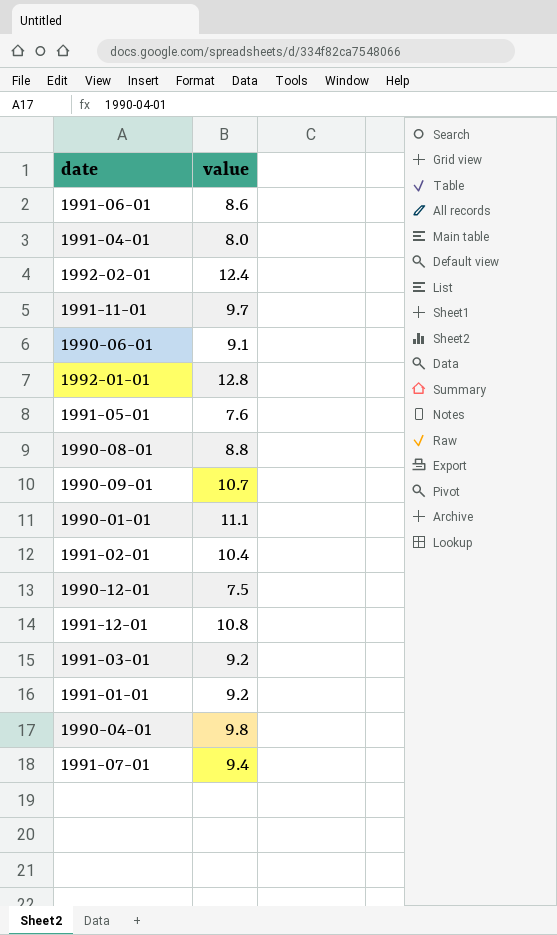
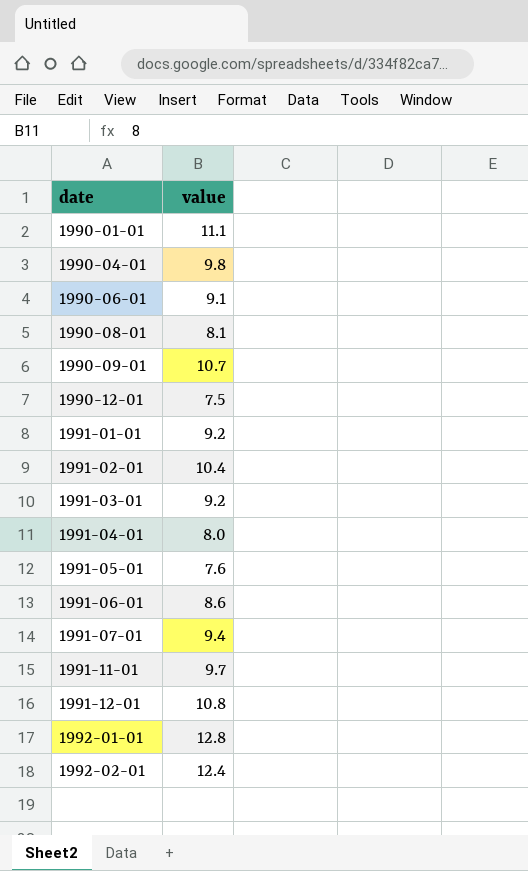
row order: none -> date ascending
1990-08-01 | value: 8.8 -> 8.1

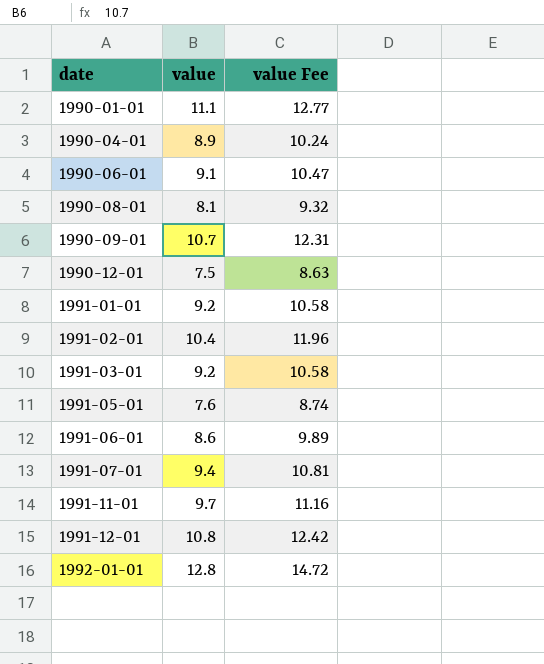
column value Fee | formula: none -> [value] * 1.15
row 1991-04-01: 8.0 -> none
row 1992-02-01: 12.4 -> none
1990-04-01 | value: 9.8 -> 8.9

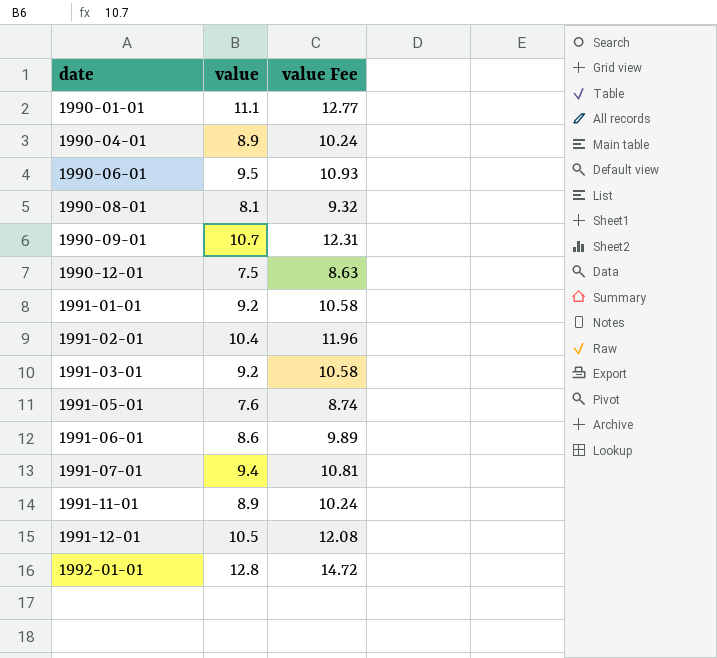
1990-06-01 | value: 9.1 -> 9.5
1990-06-01 | value Fee: 10.47 -> 10.93
1991-11-01 | value: 9.7 -> 8.9
1991-11-01 | value Fee: 11.16 -> 10.24
1991-12-01 | value: 10.8 -> 10.5
1991-12-01 | value Fee: 12.42 -> 12.08

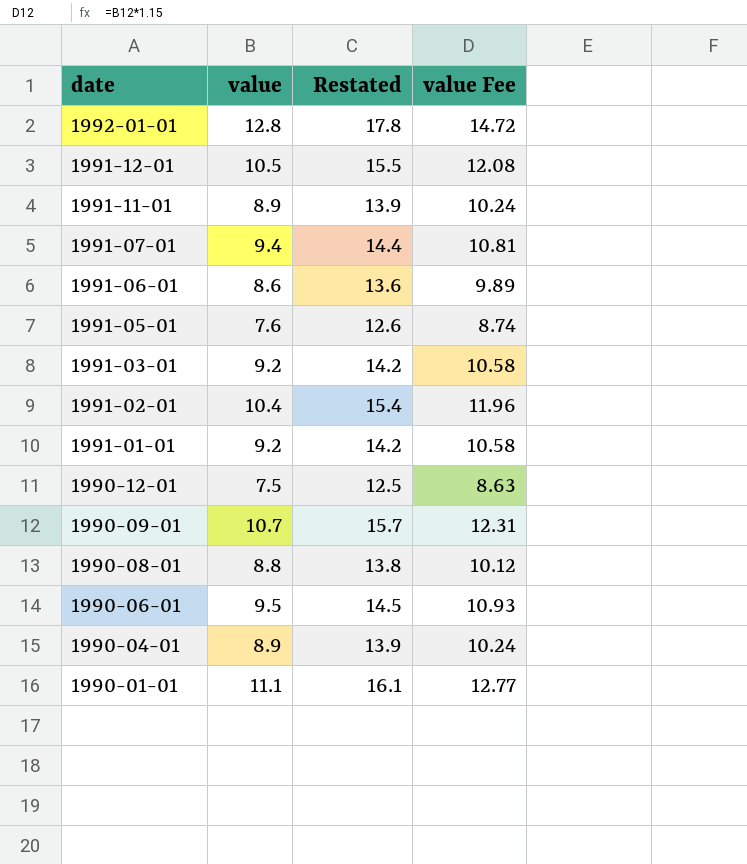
row order: date ascending -> date descending
column Restated | formula: none -> [value] + 5
1990-08-01 | value: 8.1 -> 8.8
1990-08-01 | value Fee: 9.32 -> 10.12

